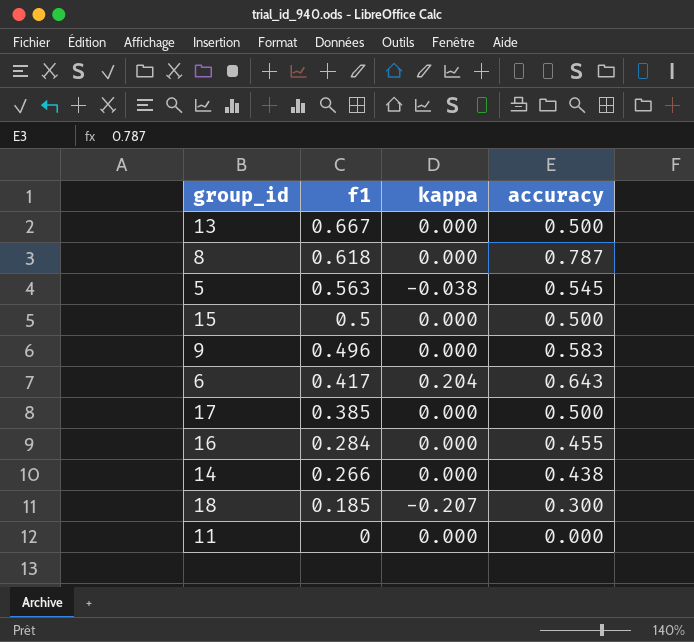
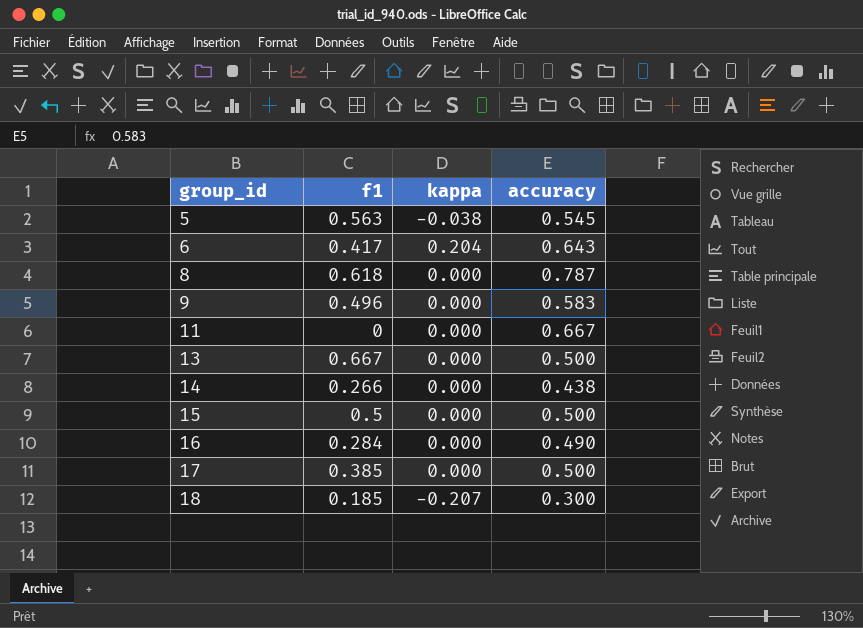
row order: f1 descending -> group_id ascending
11 | accuracy: 0.000 -> 0.667
16 | accuracy: 0.455 -> 0.490

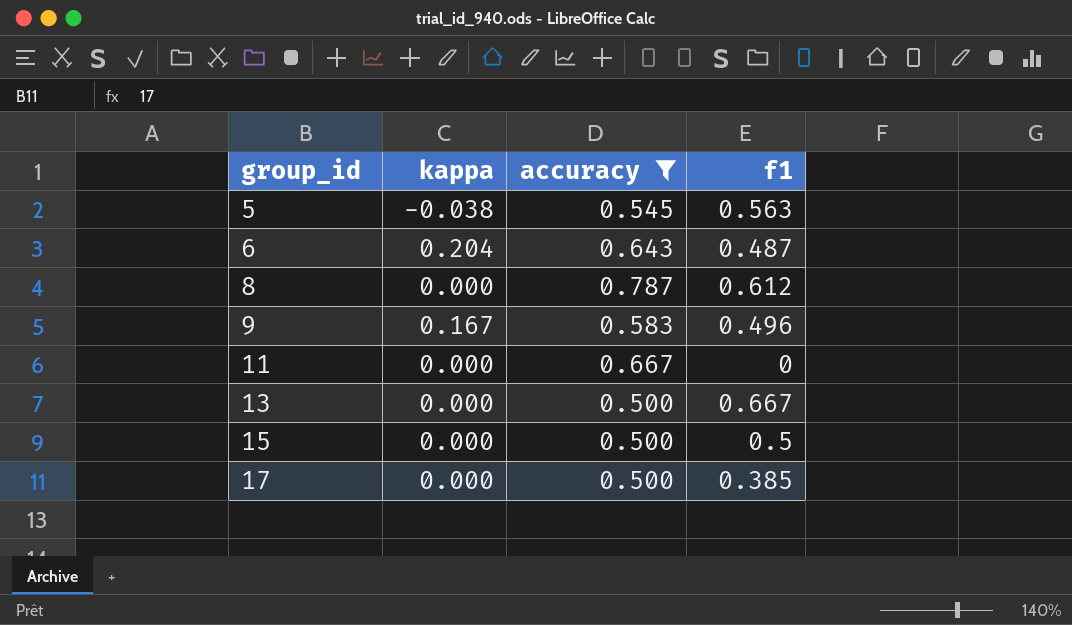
filter: none -> accuracy >= 0.500
column f1 | position: 2 -> 4
6 | f1: 0.417 -> 0.487
8 | f1: 0.618 -> 0.612
9 | kappa: 0.000 -> 0.167

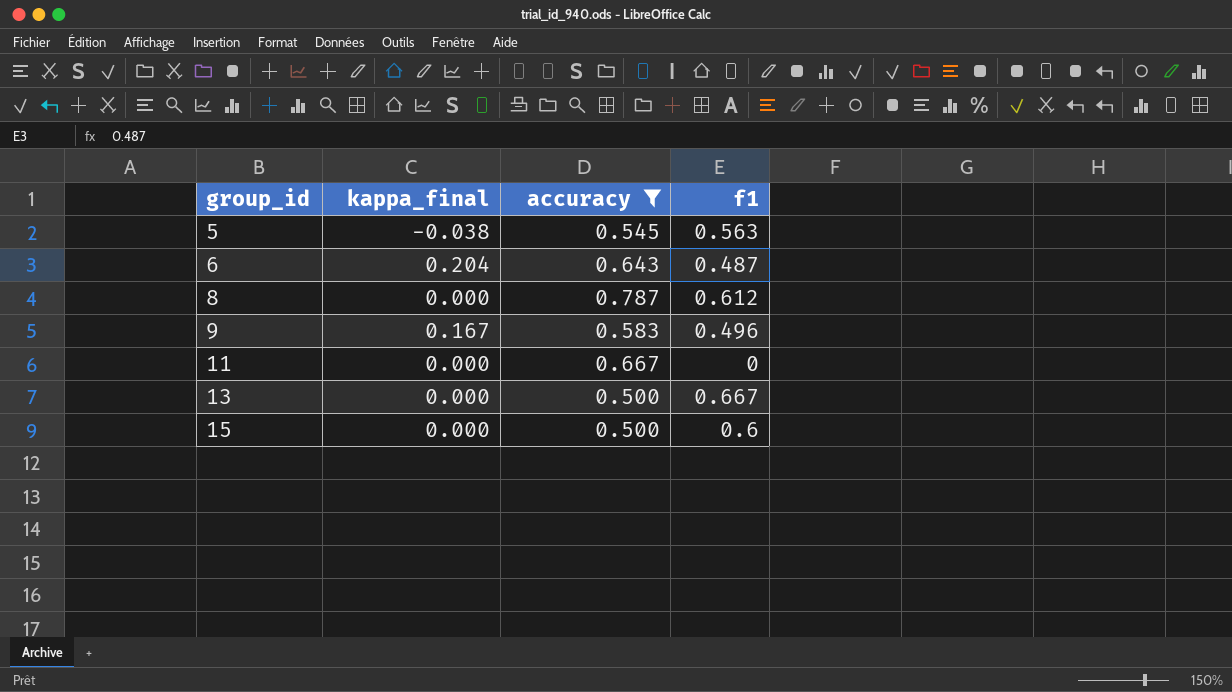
column name: kappa -> kappa_final
row 17: 0.000 | 0.500 | 0.385 -> none
15 | f1: 0.5 -> 0.6

